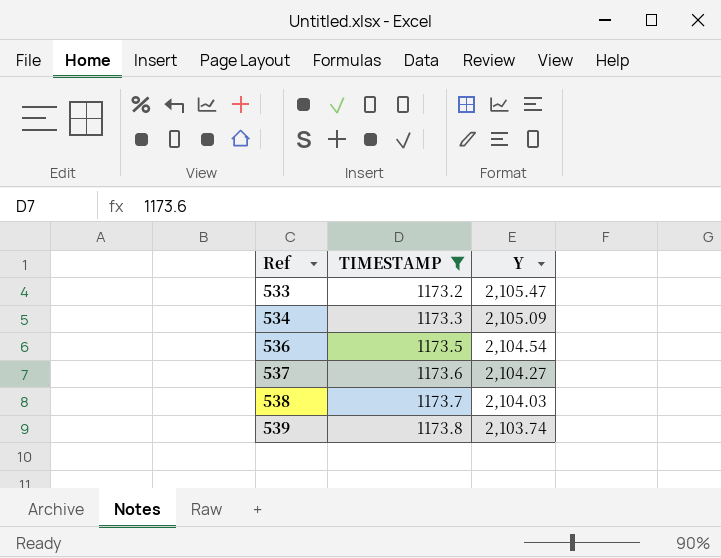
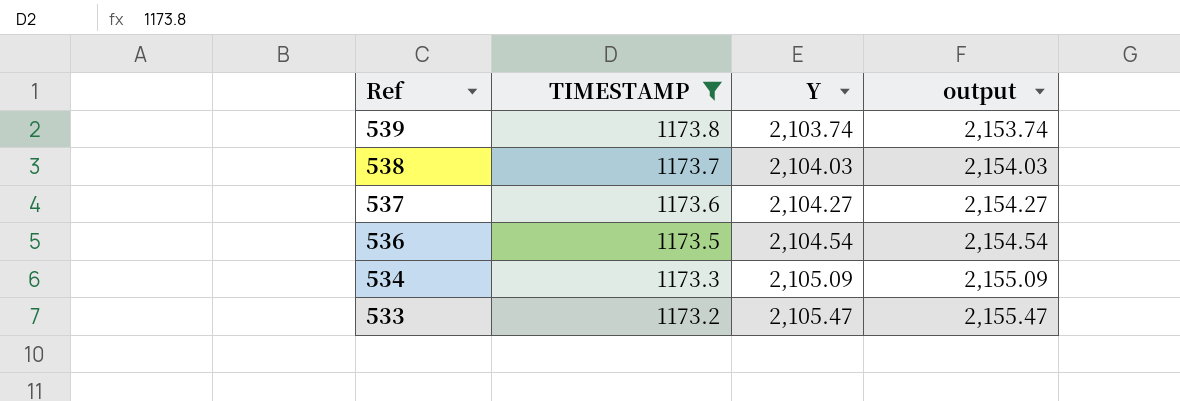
row order: Ref ascending -> Ref descending
column output | formula: none -> [Y] + 50

